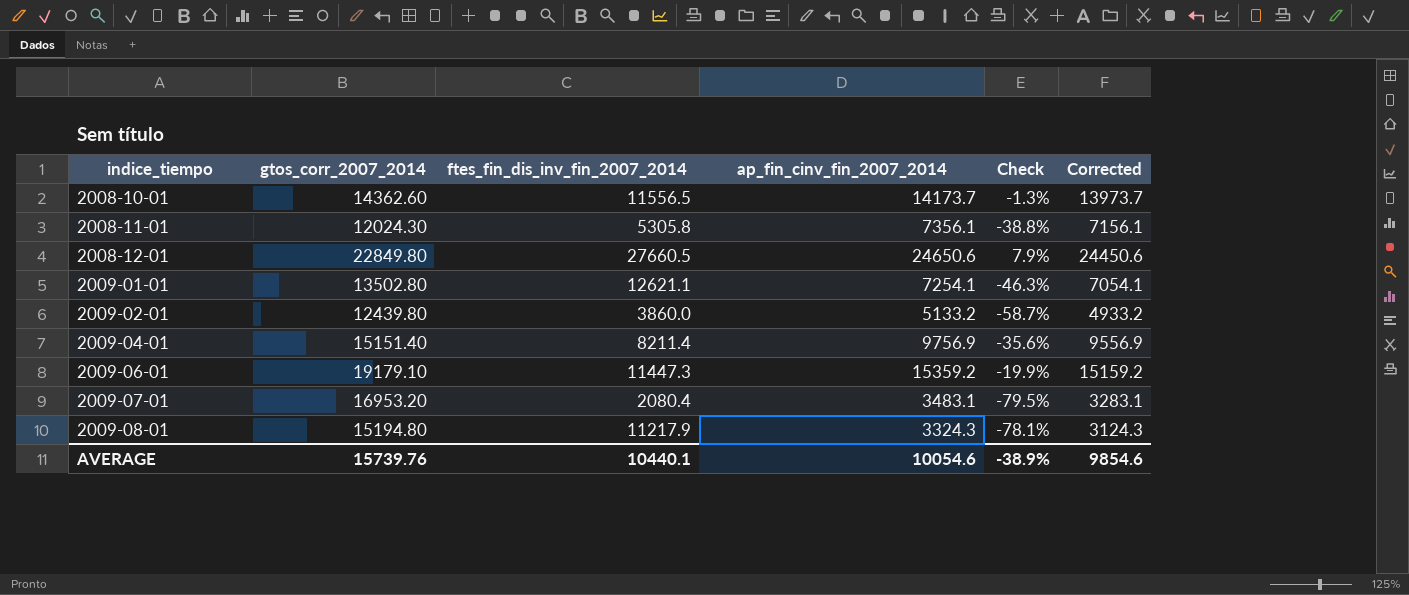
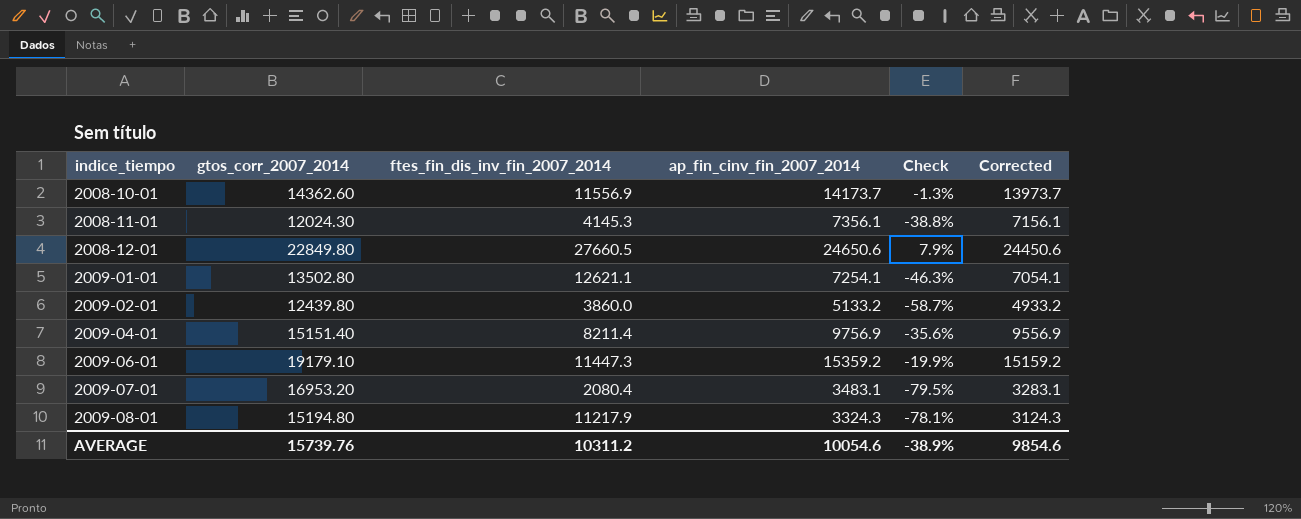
2008-10-01 | ftes_fin_dis_inv_fin_2007_2014: 11556.5 -> 11556.9
2008-11-01 | ftes_fin_dis_inv_fin_2007_2014: 5305.8 -> 4145.3
AVERAGE | ftes_fin_dis_inv_fin_2007_2014: 10440.1 -> 10311.2

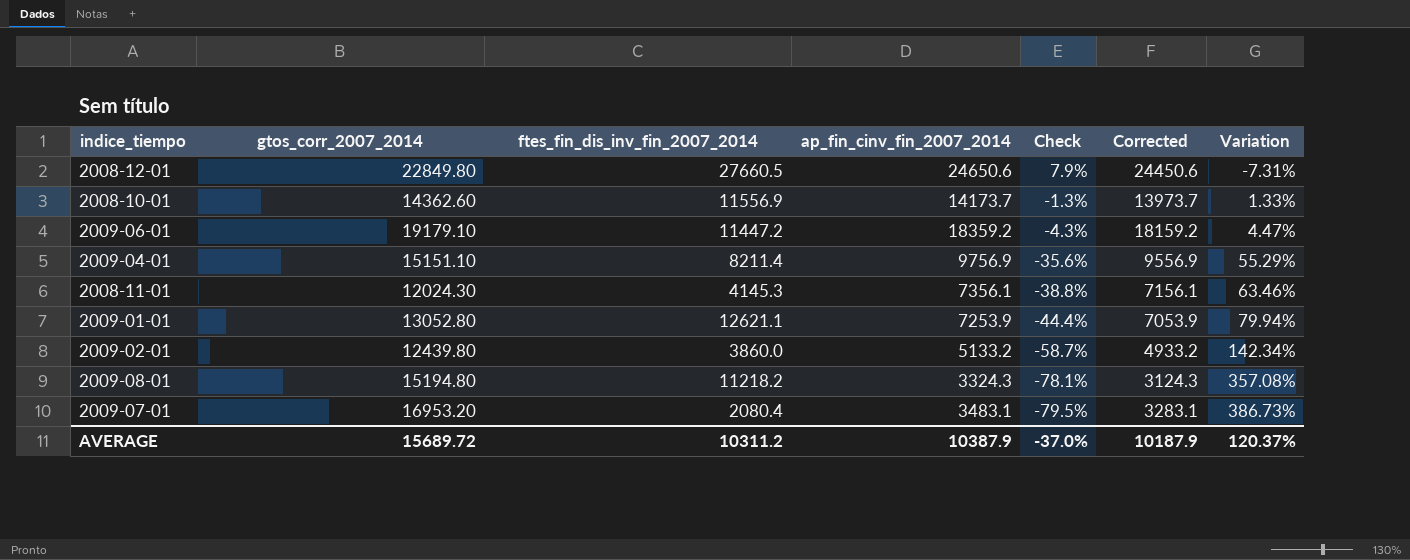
row order: indice_tiempo ascending -> Check descending
column Variation | formula: none -> ([gtos_corr_2007_2014] - [ap_fin_cinv_fin_2007_2014]) / [ap_fin_cinv_fin_2007_2014]
2009-06-01 | ftes_fin_dis_inv_fin_2007_2014: 11447.3 -> 11447.2
2009-06-01 | ap_fin_cinv_fin_2007_2014: 15359.2 -> 18359.2
2009-06-01 | Check: -19.9% -> -4.3%
2009-06-01 | Corrected: 15159.2 -> 18159.2
2009-04-01 | gtos_corr_2007_2014: 15151.40 -> 15151.10
2009-01-01 | gtos_corr_2007_2014: 13502.80 -> 13052.80
2009-01-01 | ap_fin_cinv_fin_2007_2014: 7254.1 -> 7253.9
2009-01-01 | Check: -46.3% -> -44.4%
2009-01-01 | Corrected: 7054.1 -> 7053.9
2009-08-01 | ftes_fin_dis_inv_fin_2007_2014: 11217.9 -> 11218.2
AVERAGE | gtos_corr_2007_2014: 15739.76 -> 15689.72
AVERAGE | ap_fin_cinv_fin_2007_2014: 10054.6 -> 10387.9
AVERAGE | Check: -38.9% -> -37.0%
AVERAGE | Corrected: 9854.6 -> 10187.9

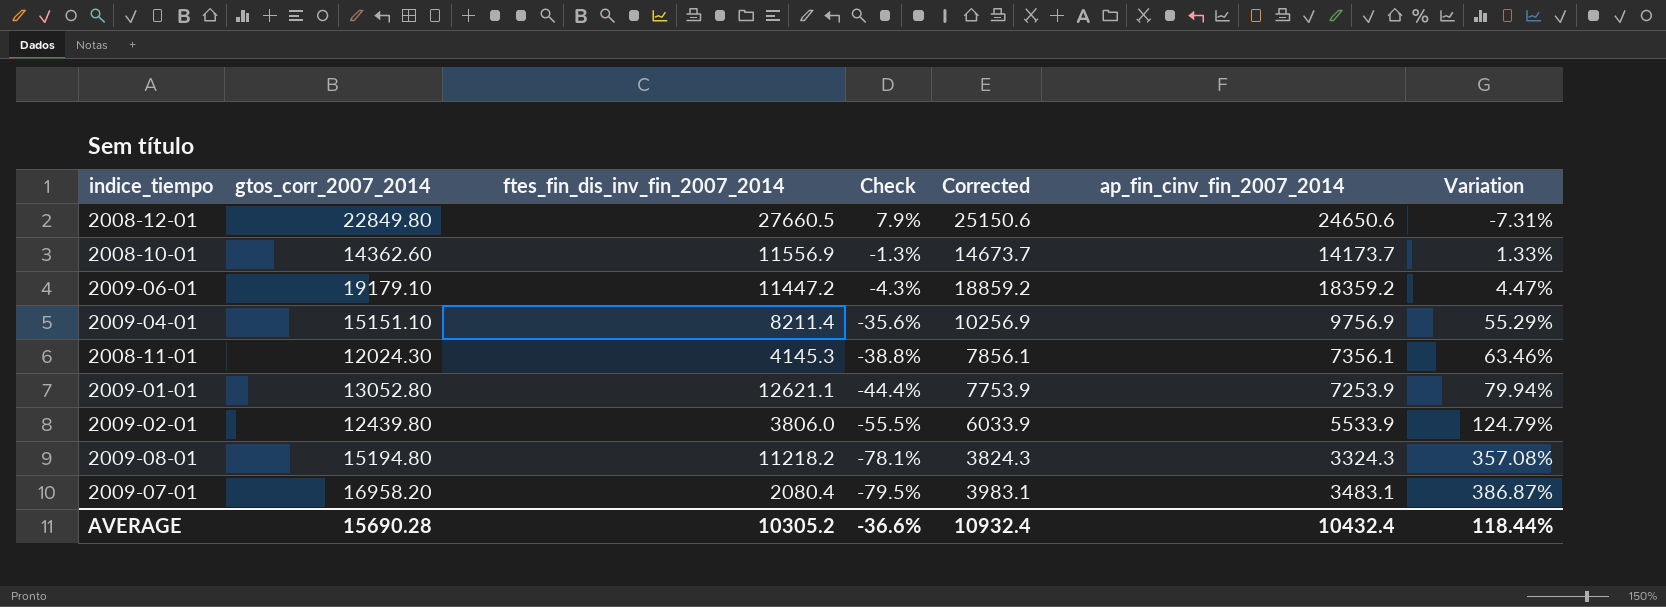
column Corrected | formula: [ap_fin_cinv_fin_2007_2014] - 200 -> [ap_fin_cinv_fin_2007_2014] + 500
column ap_fin_cinv_fin_2007_2014 | position: 4 -> 6
2009-02-01 | ftes_fin_dis_inv_fin_2007_2014: 3860.0 -> 3806.0
2009-02-01 | Check: -58.7% -> -55.5%
2009-02-01 | ap_fin_cinv_fin_2007_2014: 5133.2 -> 5533.9
2009-02-01 | Variation: 142.34% -> 124.79%
2009-07-01 | gtos_corr_2007_2014: 16953.20 -> 16958.20
2009-07-01 | Variation: 386.73% -> 386.87%
AVERAGE | gtos_corr_2007_2014: 15689.72 -> 15690.28
AVERAGE | ftes_fin_dis_inv_fin_2007_2014: 10311.2 -> 10305.2
AVERAGE | Check: -37.0% -> -36.6%
AVERAGE | Corrected: 10187.9 -> 10932.4
AVERAGE | ap_fin_cinv_fin_2007_2014: 10387.9 -> 10432.4
AVERAGE | Variation: 120.37% -> 118.44%

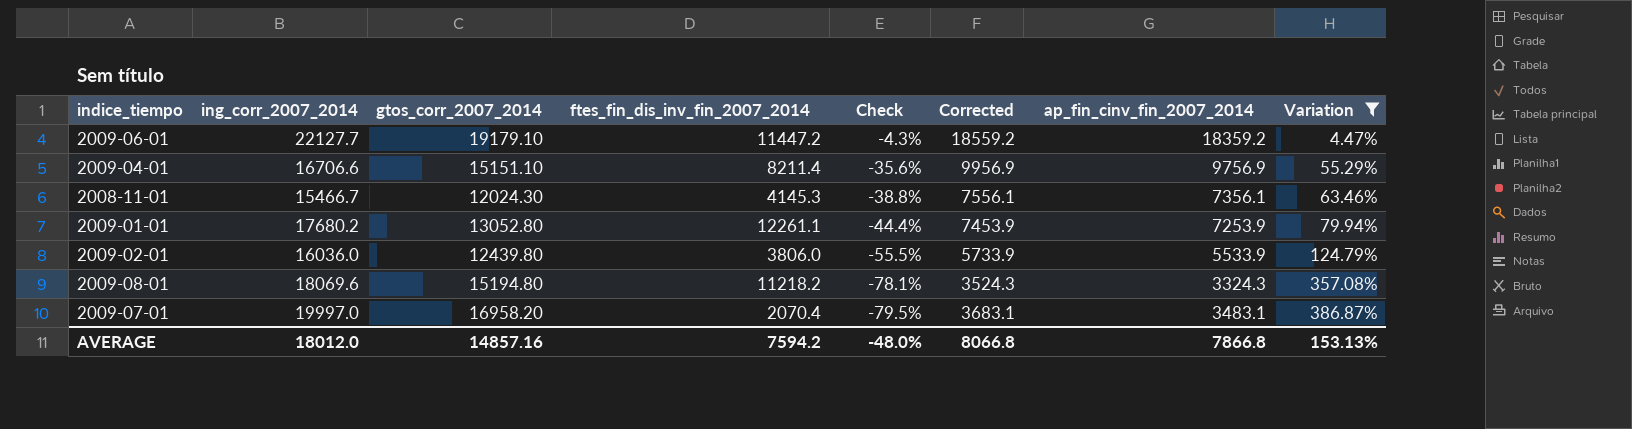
filter: none -> Variation >= 4.47%
column ing_corr_2007_2014 | position: none -> 2
column Corrected | formula: [ap_fin_cinv_fin_2007_2014] + 500 -> [ap_fin_cinv_fin_2007_2014] + 200
2009-01-01 | ftes_fin_dis_inv_fin_2007_2014: 12621.1 -> 12261.1
2009-07-01 | ftes_fin_dis_inv_fin_2007_2014: 2080.4 -> 2070.4
AVERAGE | gtos_corr_2007_2014: 15690.28 -> 14857.16
AVERAGE | ftes_fin_dis_inv_fin_2007_2014: 10305.2 -> 7594.2
AVERAGE | Check: -36.6% -> -48.0%
AVERAGE | Corrected: 10932.4 -> 8066.8
AVERAGE | ap_fin_cinv_fin_2007_2014: 10432.4 -> 7866.8
AVERAGE | Variation: 118.44% -> 153.13%

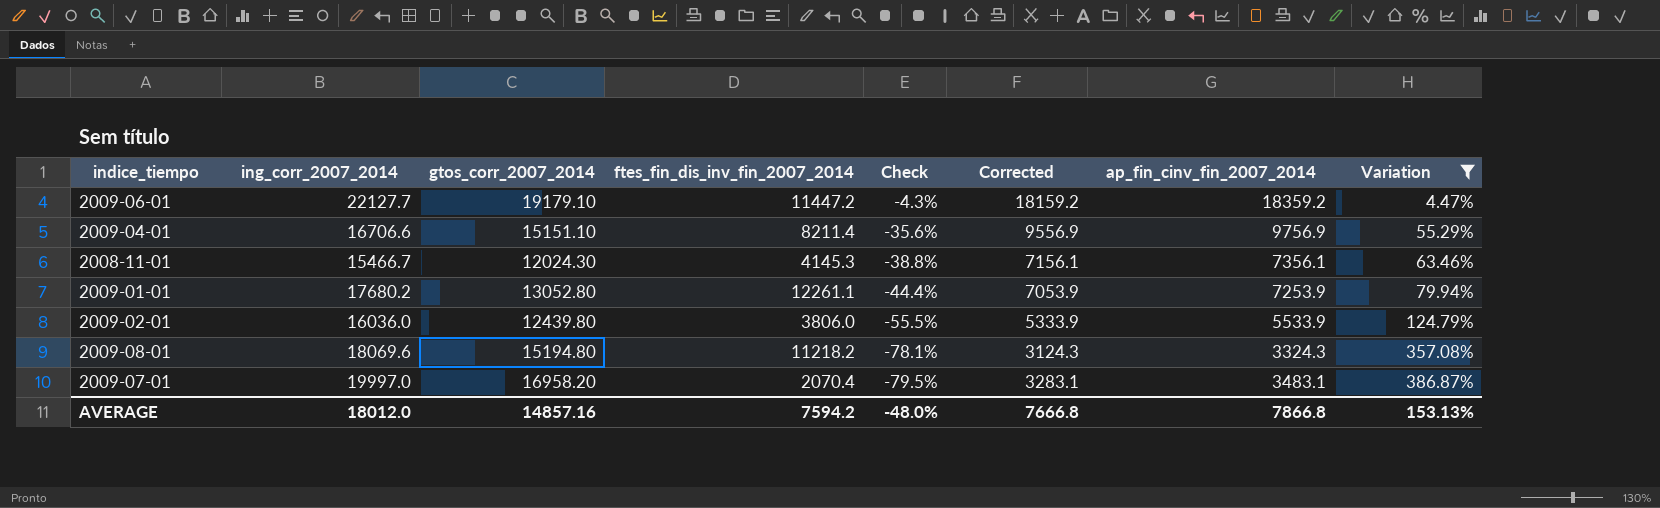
column Corrected | formula: [ap_fin_cinv_fin_2007_2014] + 200 -> [ap_fin_cinv_fin_2007_2014] - 200
AVERAGE | Corrected: 8066.8 -> 7666.8

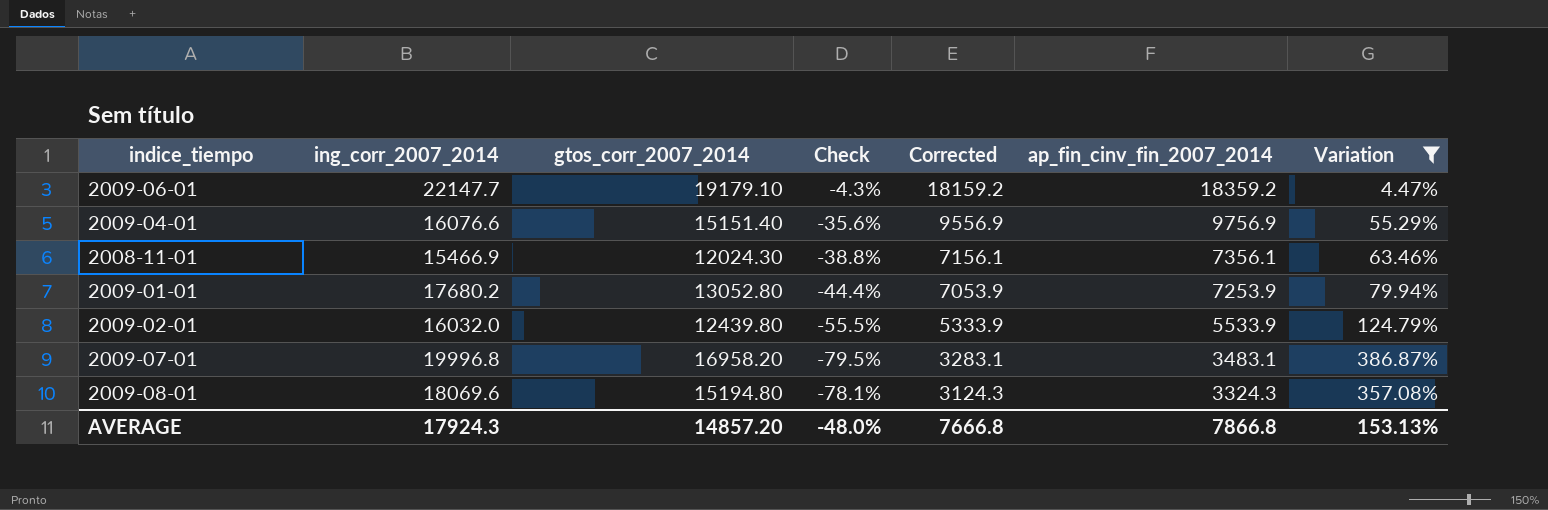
row order: Check descending -> Corrected descending
column ftes_fin_dis_inv_fin_2007_2014 | position: 4 -> none
2009-06-01 | ing_corr_2007_2014: 22127.7 -> 22147.7
2009-04-01 | ing_corr_2007_2014: 16706.6 -> 16076.6
2009-04-01 | gtos_corr_2007_2014: 15151.10 -> 15151.40
2008-11-01 | ing_corr_2007_2014: 15466.7 -> 15466.9
2009-02-01 | ing_corr_2007_2014: 16036.0 -> 16032.0
2009-07-01 | ing_corr_2007_2014: 19997.0 -> 19996.8
AVERAGE | ing_corr_2007_2014: 18012.0 -> 17924.3
AVERAGE | gtos_corr_2007_2014: 14857.16 -> 14857.20

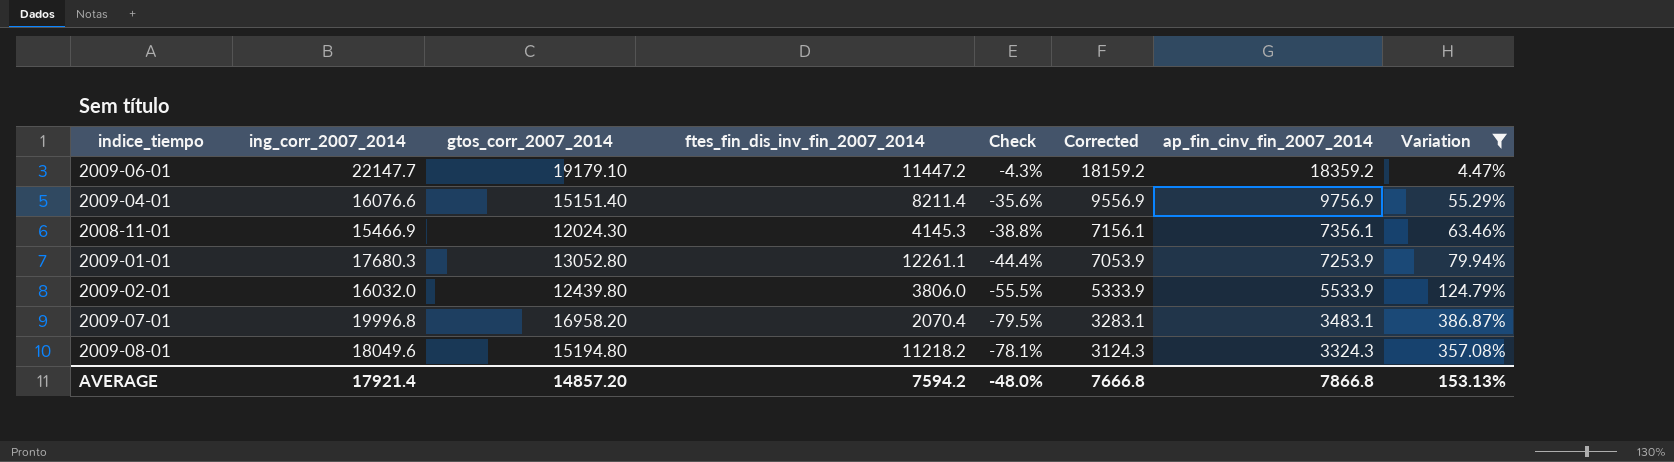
column ftes_fin_dis_inv_fin_2007_2014 | position: none -> 4
2009-01-01 | ing_corr_2007_2014: 17680.2 -> 17680.3
2009-08-01 | ing_corr_2007_2014: 18069.6 -> 18049.6
AVERAGE | ing_corr_2007_2014: 17924.3 -> 17921.4

